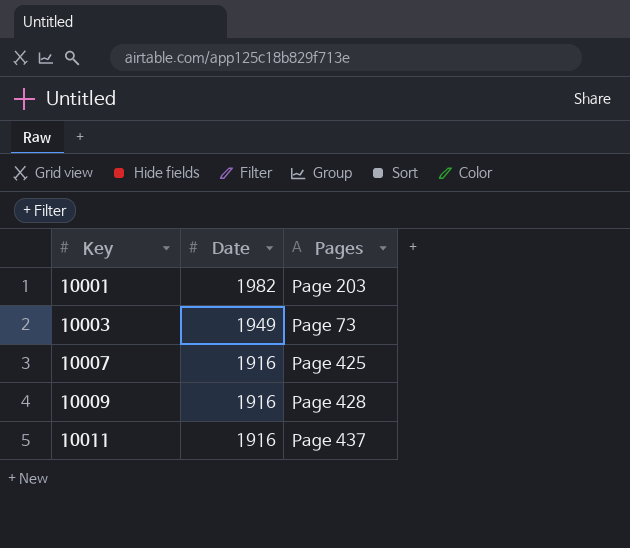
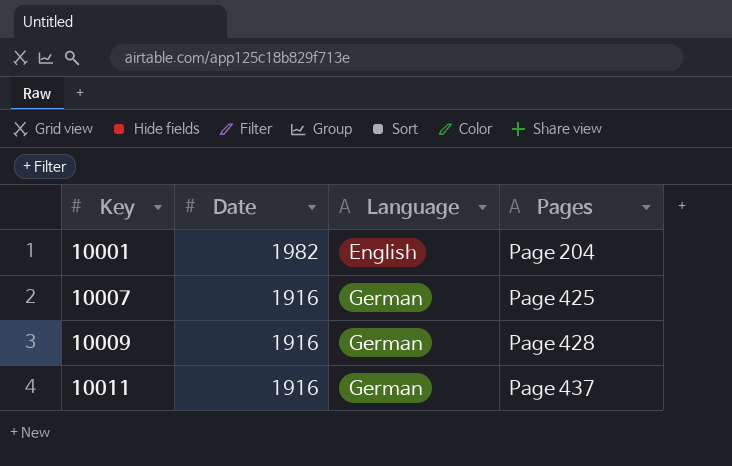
column Language | position: none -> 3
row 10003: 1949 | Page 73 -> none
10001 | Pages: Page 203 -> Page 204

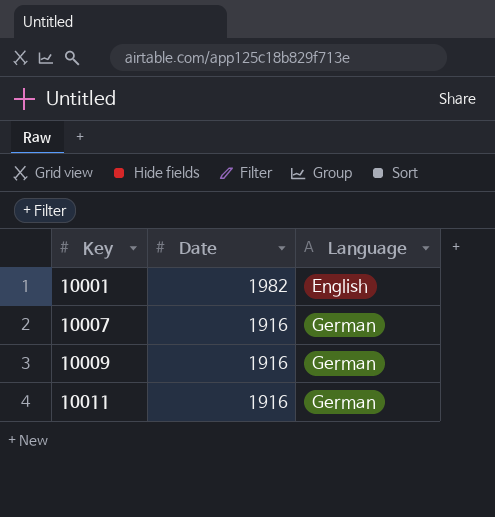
column Pages | position: 4 -> none

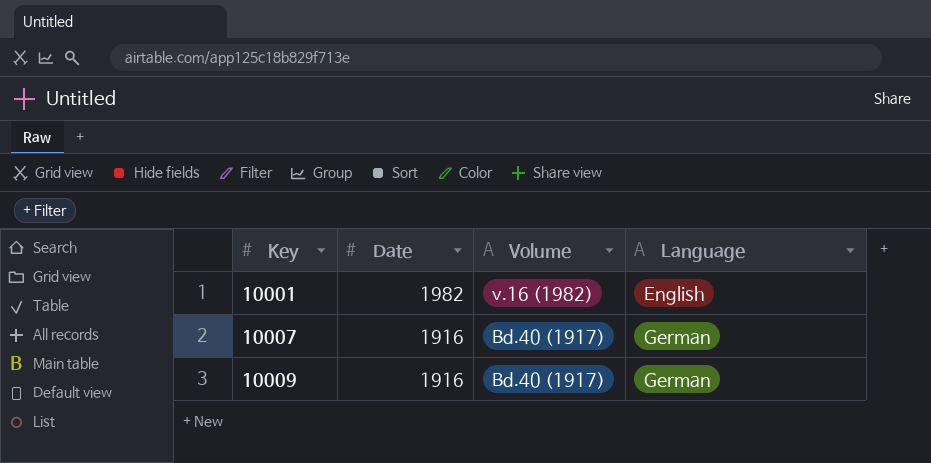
column Volume | position: none -> 3
row 10011: 1916 | German -> none

